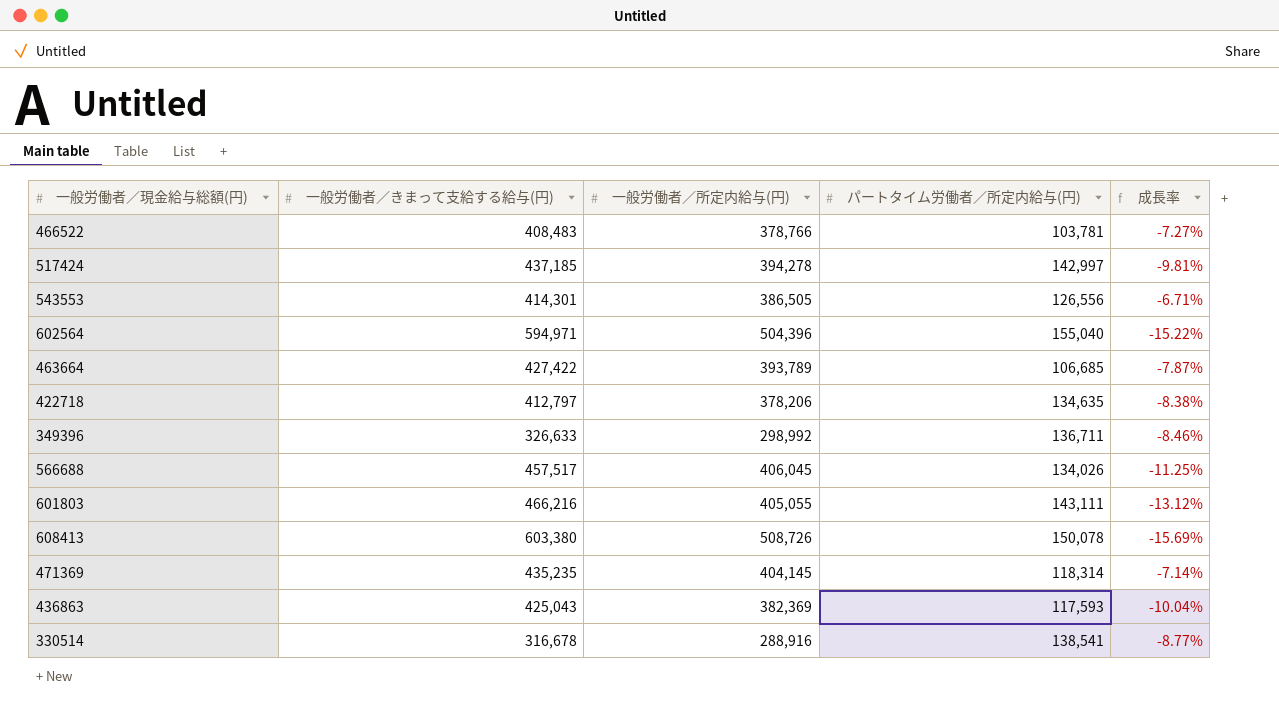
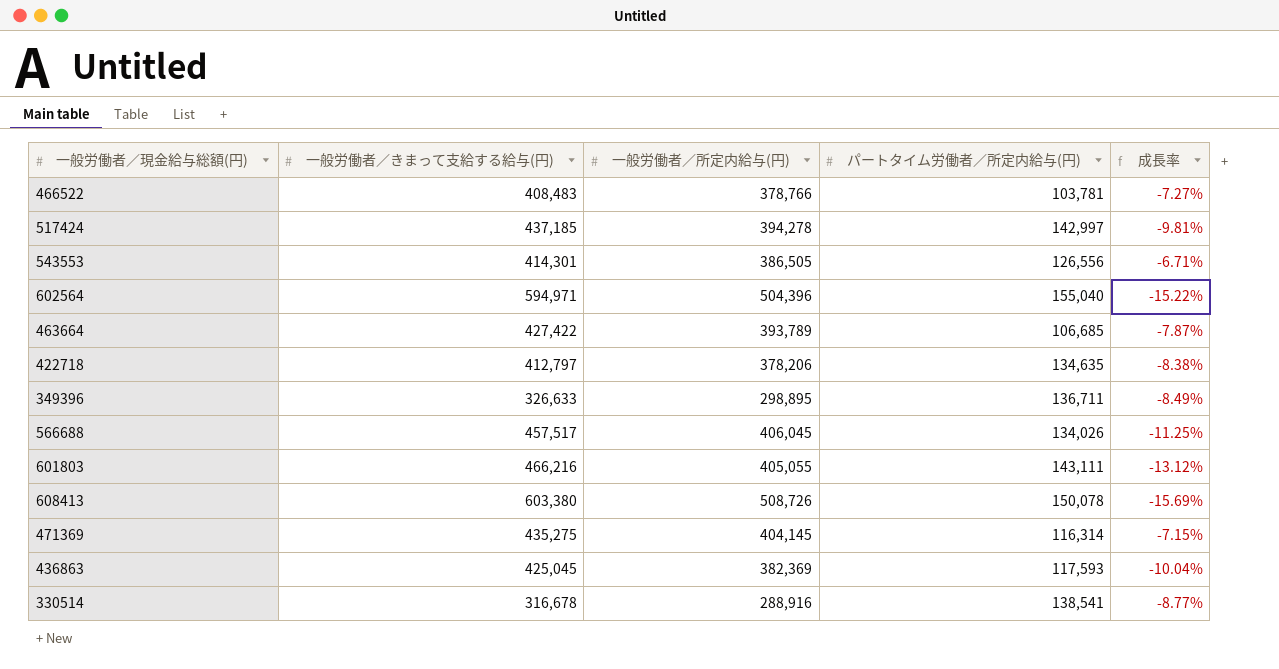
349396 | 一般労働者／所定内給与(円): 298,992 -> 298,895
349396 | 成長率: -8.46% -> -8.49%
471369 | 一般労働者／きまって支給する給与(円): 435,235 -> 435,275
471369 | パートタイム労働者／所定内給与(円): 118,314 -> 116,314
471369 | 成長率: -7.14% -> -7.15%
436863 | 一般労働者／きまって支給する給与(円): 425,043 -> 425,045

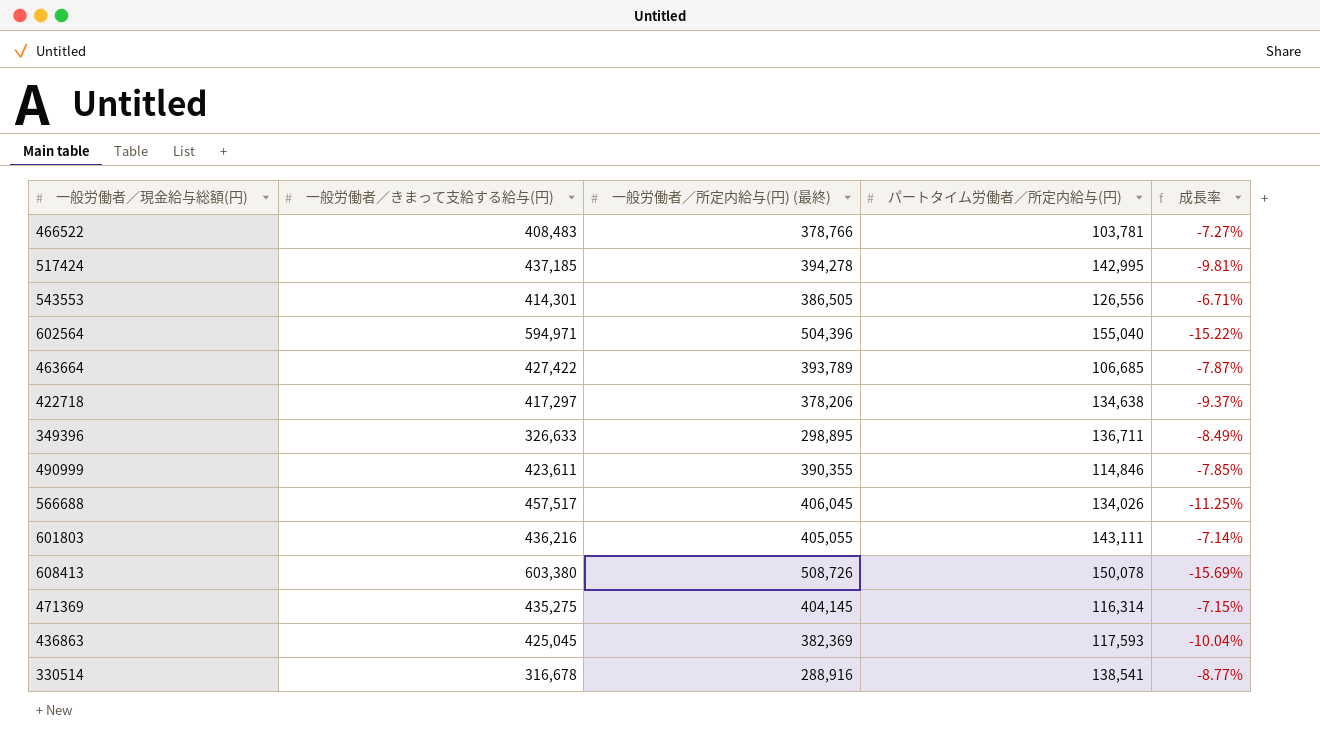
column name: 一般労働者／所定内給与(円) -> 一般労働者／所定内給与(円) (最終)
517424 | パートタイム労働者／所定内給与(円): 142,997 -> 142,995
422718 | 一般労働者／きまって支給する給与(円): 412,797 -> 417,297
422718 | パートタイム労働者／所定内給与(円): 134,635 -> 134,638
422718 | 成長率: -8.38% -> -9.37%
row 490999: none -> 423,611 | 390,355 | 114,846 | -7.85%
601803 | 一般労働者／きまって支給する給与(円): 466,216 -> 436,216
601803 | 成長率: -13.12% -> -7.14%

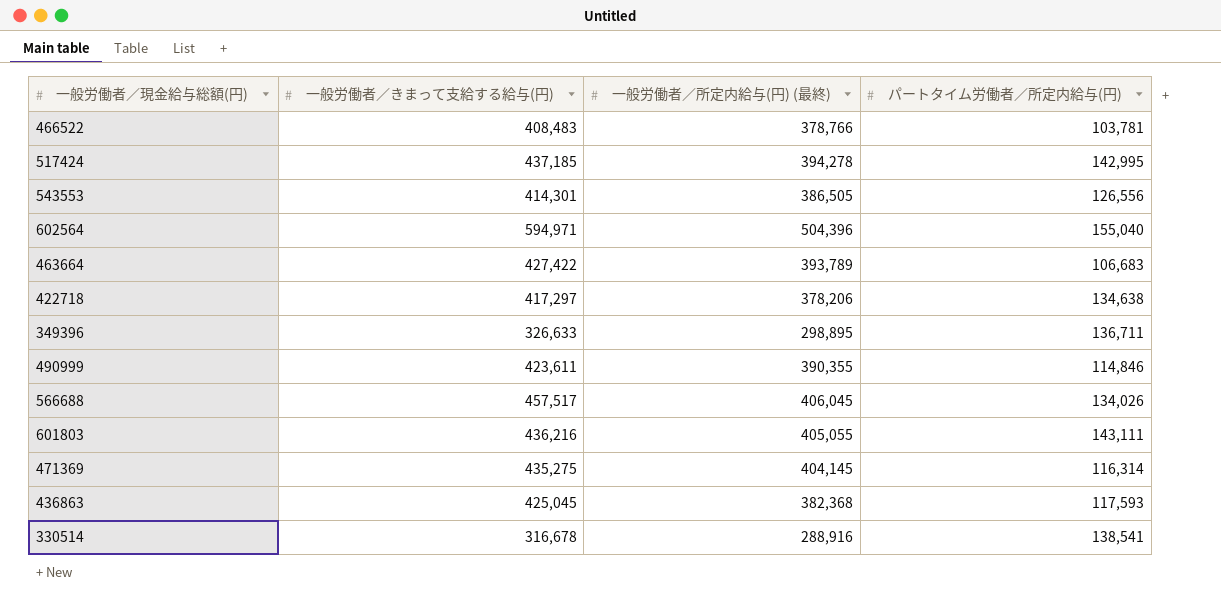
column 成長率 | formula: ([一般労働者／所定内給与(円) (最終)] - [一般労働者／きまって支給する給与(円)]) / [一般労働者／きまって支給する給与(円)] -> none
row 608413: 603,380 | 508,726 | 150,078 | -15.69% -> none
463664 | パートタイム労働者／所定内給与(円): 106,685 -> 106,683
436863 | 一般労働者／所定内給与(円) (最終): 382,369 -> 382,368

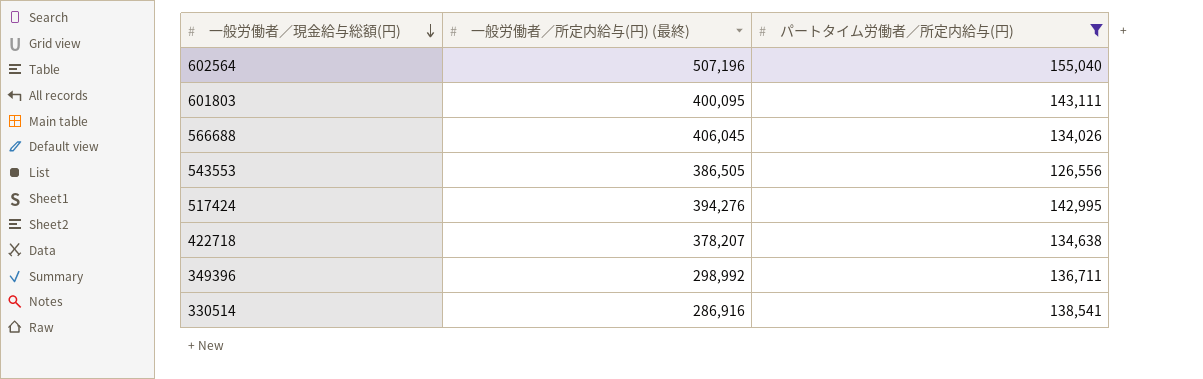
filter: none -> パートタイム労働者／所定内給与(円) >= 126,556
row order: none -> 一般労働者／現金給与総額(円) descending
column 一般労働者／きまって支給する給与(円) | position: 2 -> none
602564 | 一般労働者／所定内給与(円) (最終): 504,396 -> 507,196
601803 | 一般労働者／所定内給与(円) (最終): 405,055 -> 400,095
517424 | 一般労働者／所定内給与(円) (最終): 394,278 -> 394,276
422718 | 一般労働者／所定内給与(円) (最終): 378,206 -> 378,207
349396 | 一般労働者／所定内給与(円) (最終): 298,895 -> 298,992
330514 | 一般労働者／所定内給与(円) (最終): 288,916 -> 286,916

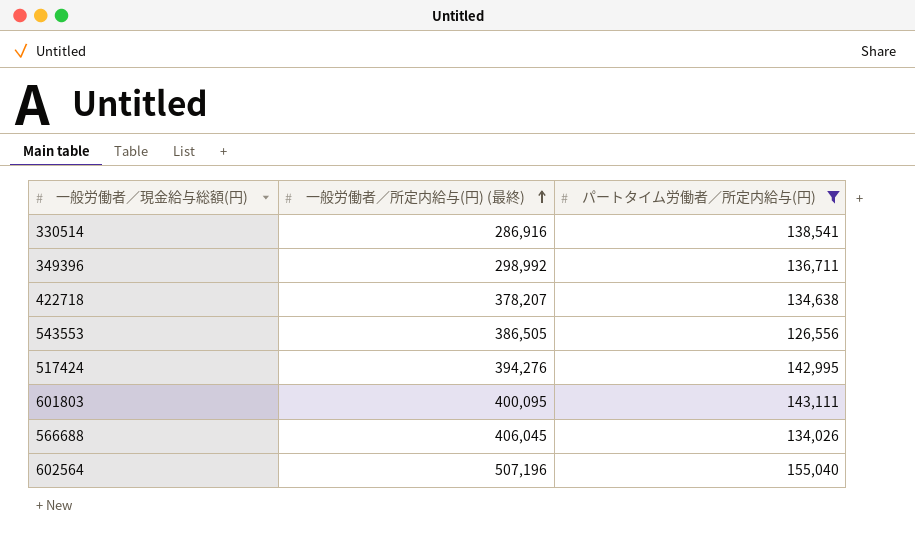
row order: 一般労働者／現金給与総額(円) descending -> 一般労働者／所定内給与(円) (最終) ascending

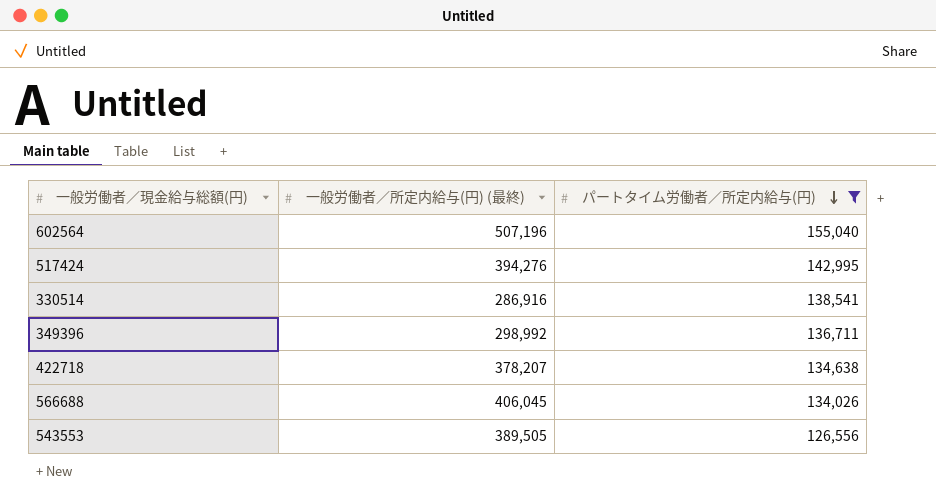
row order: 一般労働者／所定内給与(円) (最終) ascending -> パートタイム労働者／所定内給与(円) descending
row 601803: 400,095 | 143,111 -> none
543553 | 一般労働者／所定内給与(円) (最終): 386,505 -> 389,505

